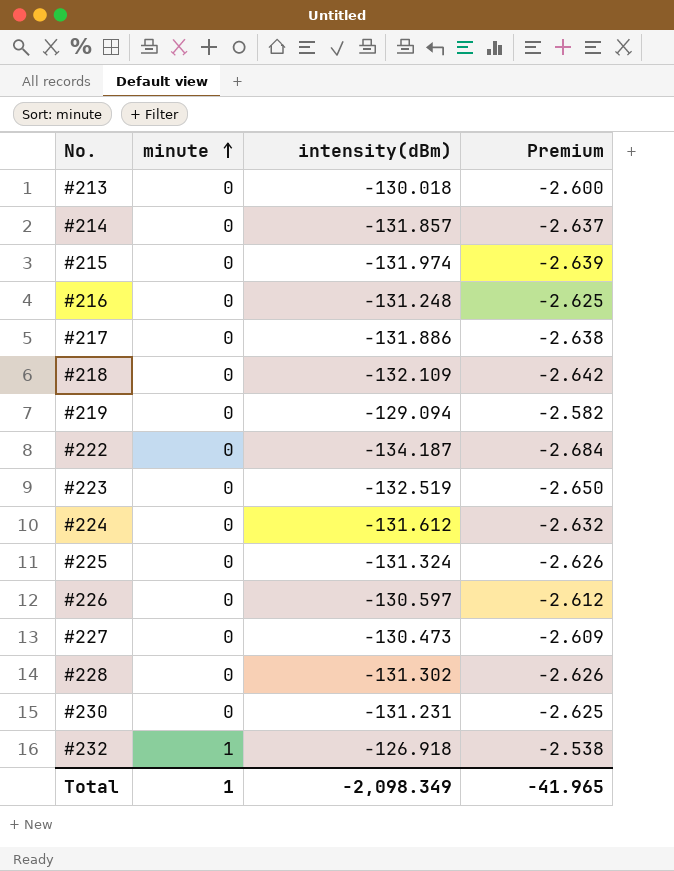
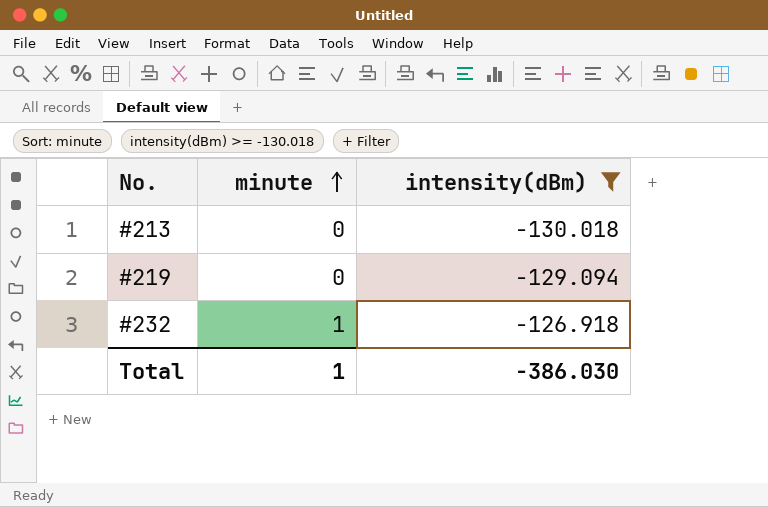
filter: none -> intensity(dBm) >= -130.018
column Premium | formula: [intensity(dBm)] * 0.02 -> none
Total | intensity(dBm): -2,098.349 -> -386.030

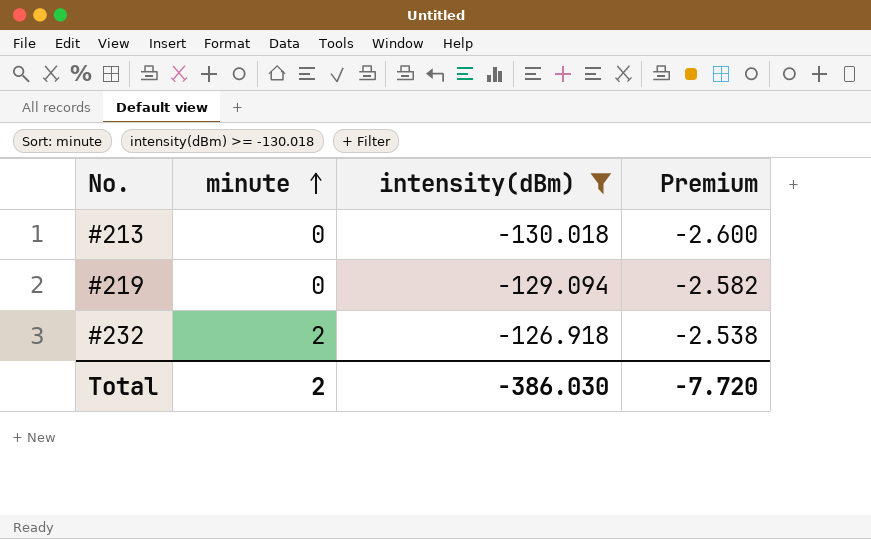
column Premium | formula: none -> [intensity(dBm)] * 0.02
#232 | minute: 1 -> 2
Total | minute: 1 -> 2

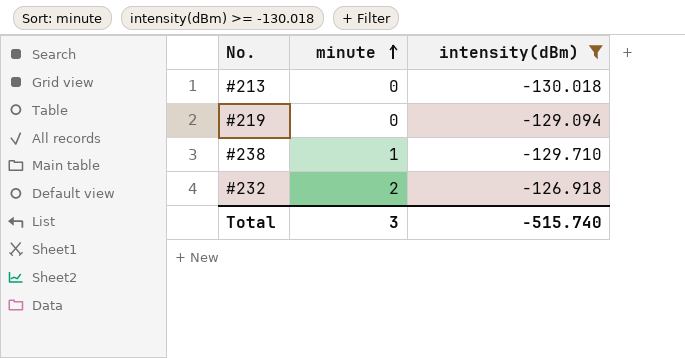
column Premium | formula: [intensity(dBm)] * 0.02 -> none
row #238: none -> 1 | -129.710
Total | minute: 2 -> 3
Total | intensity(dBm): -386.030 -> -515.740

